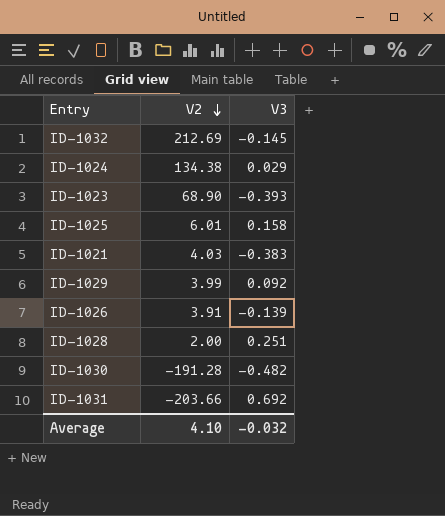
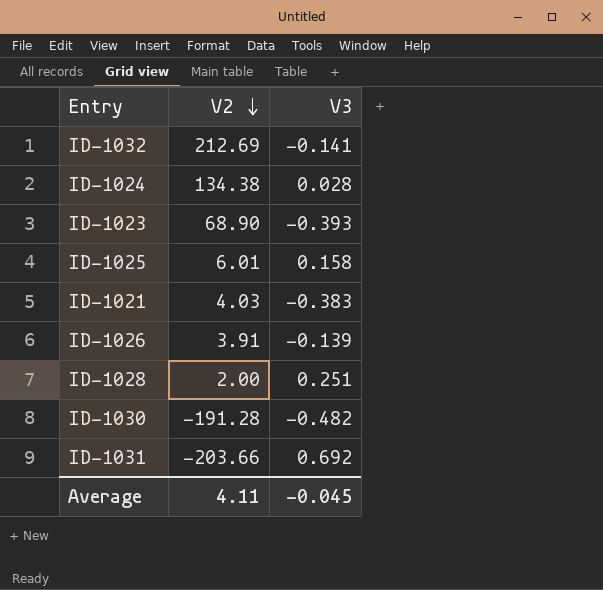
row ID-1029: 3.99 | 0.092 -> none
ID-1032 | V3: -0.145 -> -0.141
ID-1024 | V3: 0.029 -> 0.028
Average | V2: 4.10 -> 4.11
Average | V3: -0.032 -> -0.045

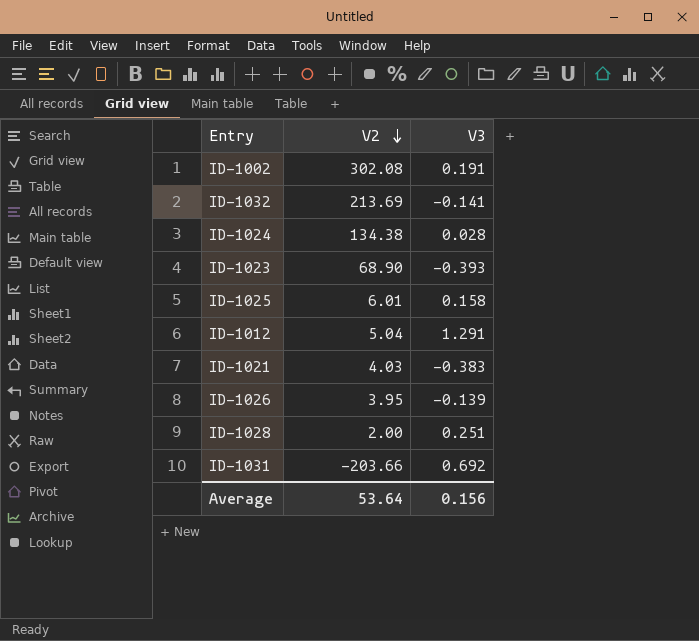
row ID-1030: -191.28 | -0.482 -> none
row ID-1002: none -> 302.08 | 0.191
ID-1032 | V2: 212.69 -> 213.69
row ID-1012: none -> 5.04 | 1.291
ID-1026 | V2: 3.91 -> 3.95
Average | V2: 4.11 -> 53.64
Average | V3: -0.045 -> 0.156

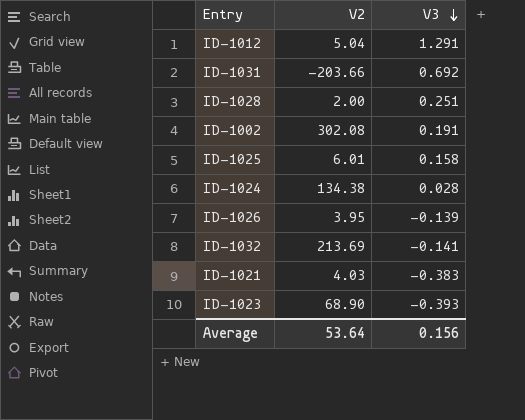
row order: V2 descending -> V3 descending

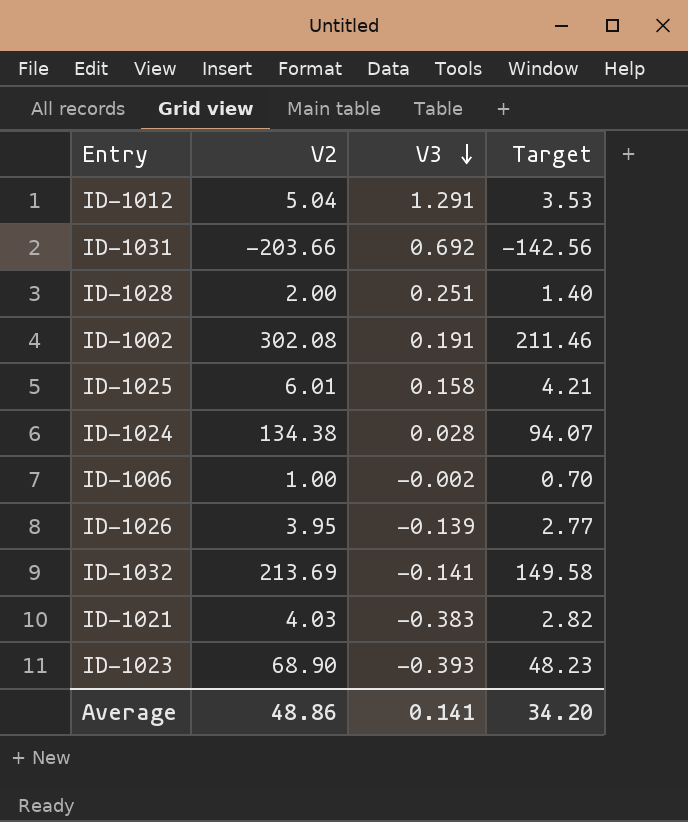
column Target | formula: none -> [V2] * 0.7
row ID-1006: none -> 1.00 | -0.002 | 0.70
Average | V2: 53.64 -> 48.86
Average | V3: 0.156 -> 0.141

